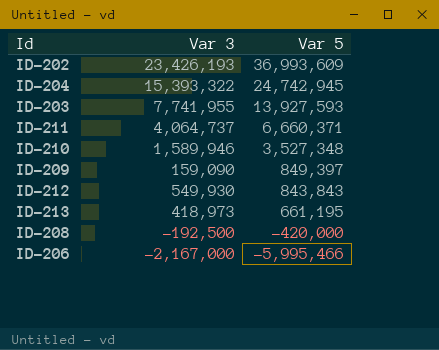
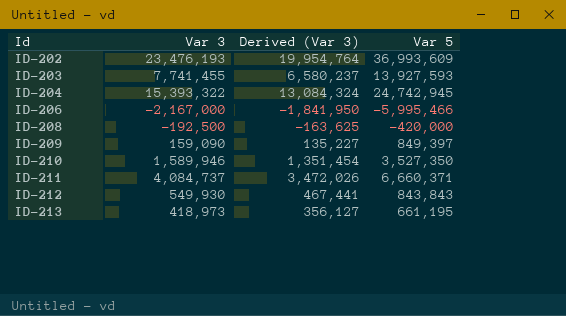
row order: Var 5 descending -> Id ascending
column Derived (Var 3) | formula: none -> [Var 3] * 0.85
ID-202 | Var 3: 23,426,193 -> 23,476,193
ID-203 | Var 3: 7,741,955 -> 7,741,455
ID-210 | Var 5: 3,527,348 -> 3,527,350
ID-211 | Var 3: 4,064,737 -> 4,084,737

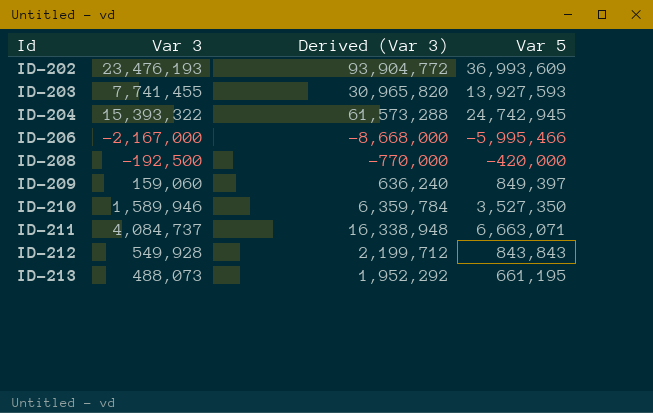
column Derived (Var 3) | formula: [Var 3] * 0.85 -> [Var 3] * 4
ID-209 | Var 3: 159,090 -> 159,060
ID-211 | Var 5: 6,660,371 -> 6,663,071
ID-212 | Var 3: 549,930 -> 549,928
ID-213 | Var 3: 418,973 -> 488,073

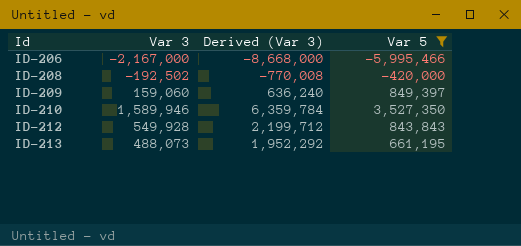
filter: none -> Var 5 <= 3,527,350
ID-208 | Var 3: -192,500 -> -192,502
ID-208 | Derived (Var 3): -770,000 -> -770,008

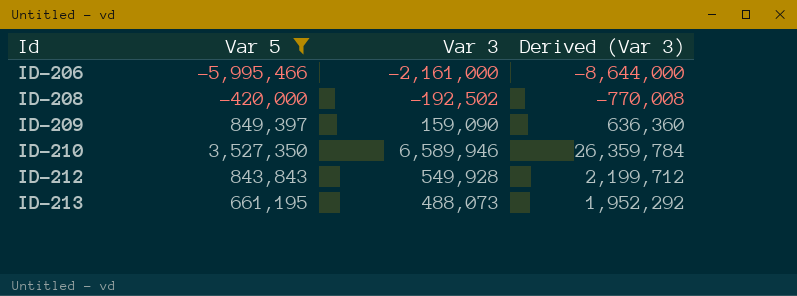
column Var 5 | position: 4 -> 2
ID-206 | Var 3: -2,167,000 -> -2,161,000
ID-206 | Derived (Var 3): -8,668,000 -> -8,644,000
ID-209 | Var 3: 159,060 -> 159,090
ID-209 | Derived (Var 3): 636,240 -> 636,360
ID-210 | Var 3: 1,589,946 -> 6,589,946
ID-210 | Derived (Var 3): 6,359,784 -> 26,359,784

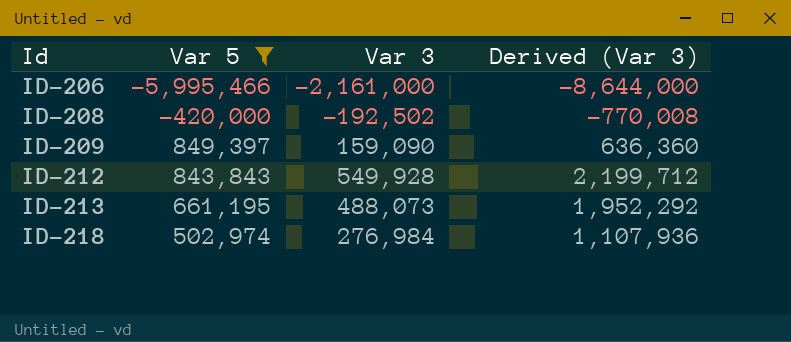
row ID-210: 3,527,350 | 6,589,946 | 26,359,784 -> none
row ID-218: none -> 502,974 | 276,984 | 1,107,936

